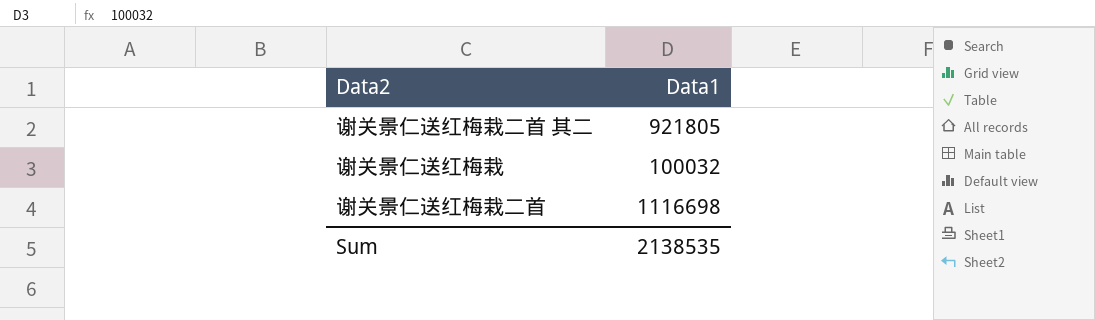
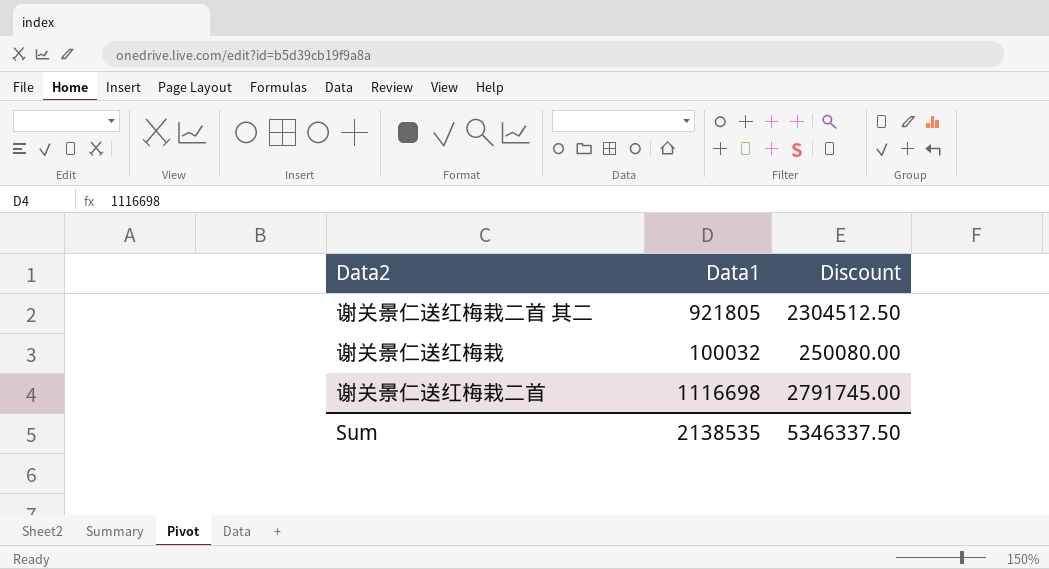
column Discount | formula: none -> [Data1] * 2.5

